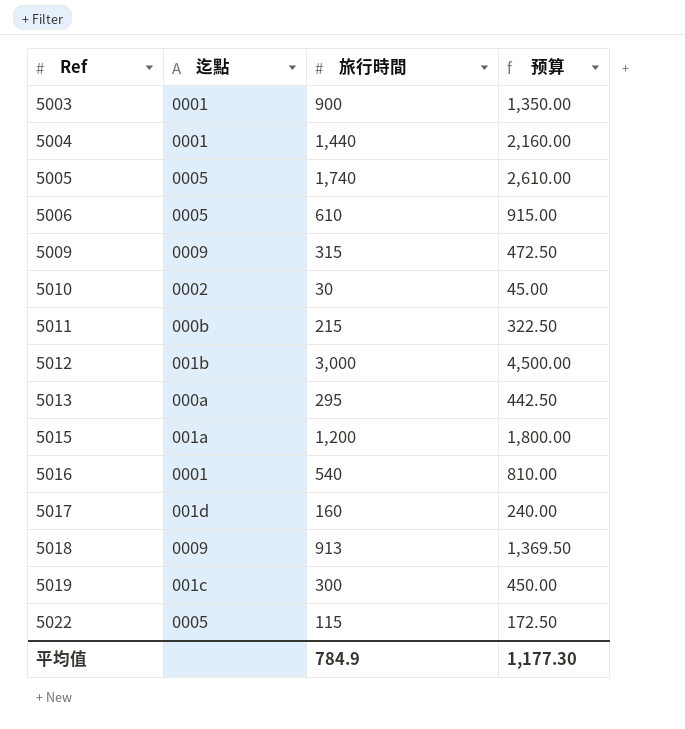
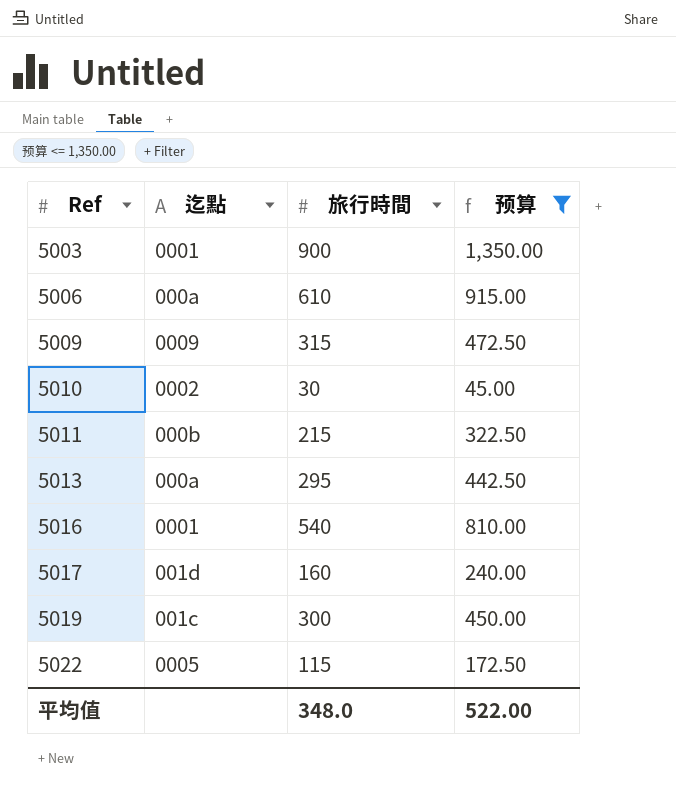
filter: none -> 预算 <= 1,350.00
5006 | 迄點: 0005 -> 000a
平均值 | 旅行時間: 784.9 -> 348.0
平均值 | 预算: 1,177.30 -> 522.00

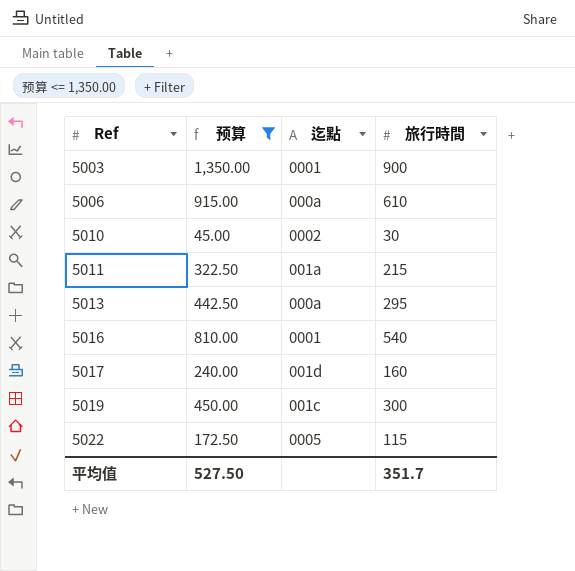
column 预算 | position: 4 -> 2
row 5009: 0009 | 315 | 472.50 -> none
5011 | 迄點: 000b -> 001a
平均值 | 预算: 522.00 -> 527.50
平均值 | 旅行時間: 348.0 -> 351.7

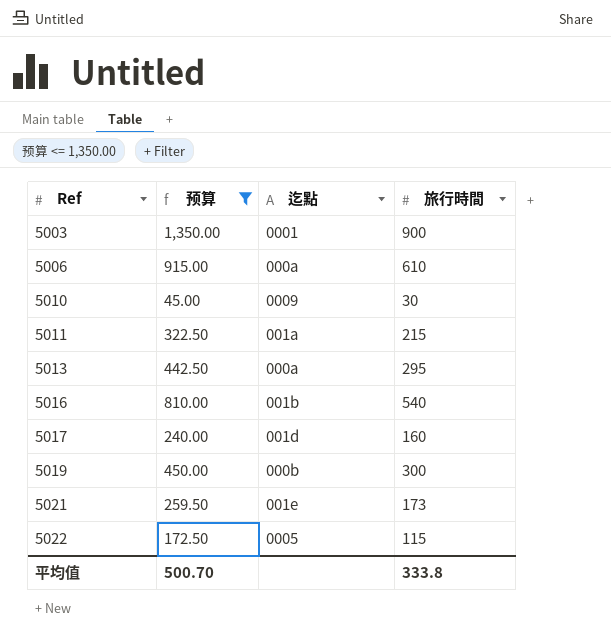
5010 | 迄點: 0002 -> 0009
5016 | 迄點: 0001 -> 001b
5019 | 迄點: 001c -> 000b
row 5021: none -> 259.50 | 001e | 173
平均值 | 预算: 527.50 -> 500.70
平均值 | 旅行時間: 351.7 -> 333.8

